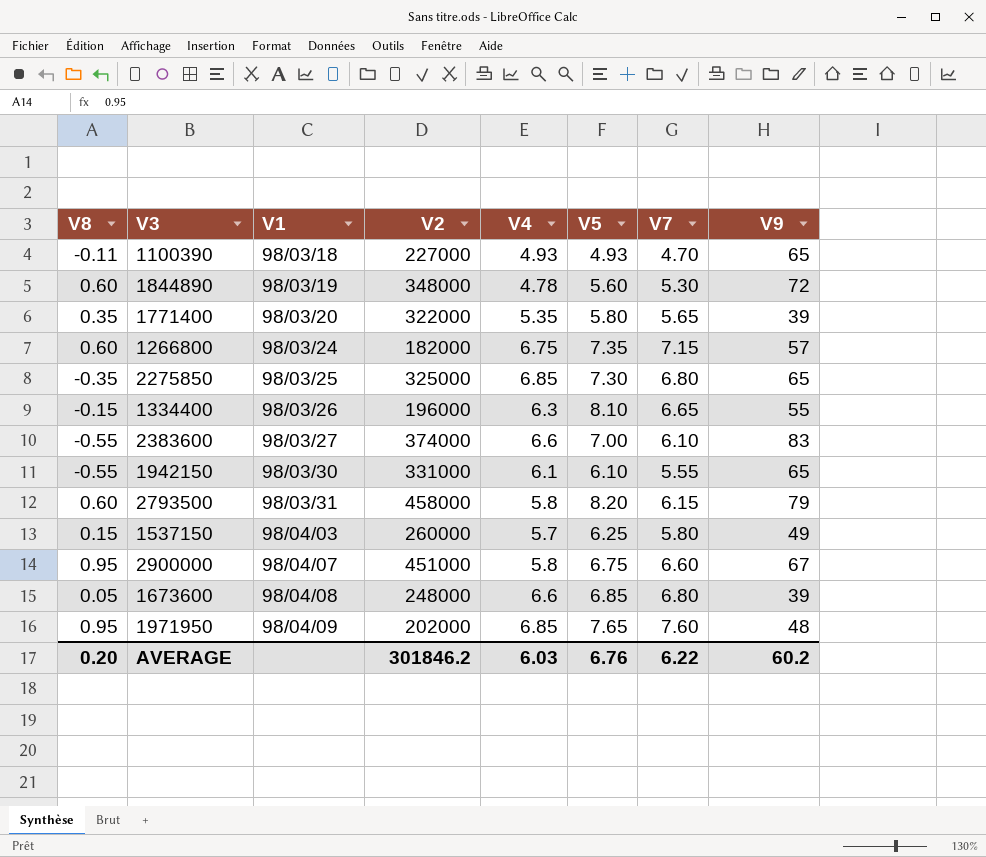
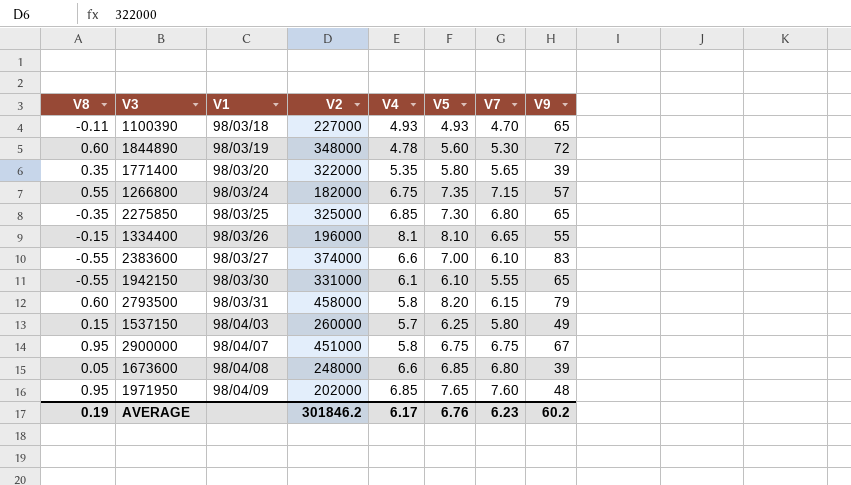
1266800 | V8: 0.60 -> 0.55
1334400 | V4: 6.3 -> 8.1
2900000 | V7: 6.60 -> 6.75
AVERAGE | V8: 0.20 -> 0.19
AVERAGE | V4: 6.03 -> 6.17
AVERAGE | V7: 6.22 -> 6.23

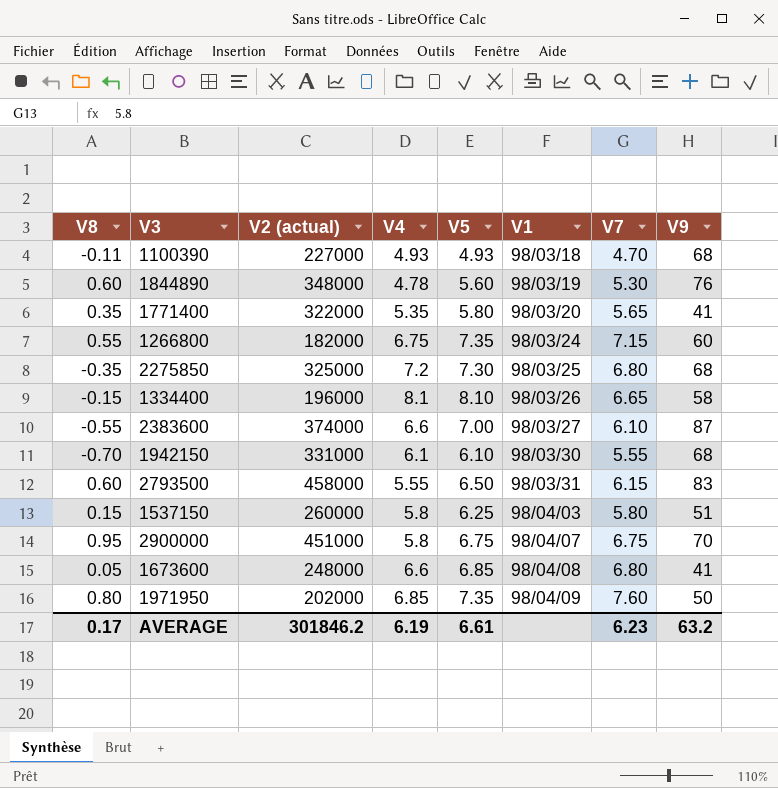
column name: V2 -> V2 (actual)
column V1 | position: 3 -> 6
1100390 | V9: 65 -> 68
1844890 | V9: 72 -> 76
1771400 | V9: 39 -> 41
1266800 | V9: 57 -> 60
2275850 | V4: 6.85 -> 7.2
2275850 | V9: 65 -> 68
1334400 | V9: 55 -> 58
2383600 | V9: 83 -> 87
1942150 | V8: -0.55 -> -0.70
1942150 | V9: 65 -> 68
2793500 | V4: 5.8 -> 5.55
2793500 | V5: 8.20 -> 6.50
2793500 | V9: 79 -> 83
1537150 | V4: 5.7 -> 5.8
1537150 | V9: 49 -> 51
2900000 | V9: 67 -> 70
1673600 | V9: 39 -> 41
1971950 | V8: 0.95 -> 0.80
1971950 | V5: 7.65 -> 7.35
1971950 | V9: 48 -> 50
AVERAGE | V8: 0.19 -> 0.17
AVERAGE | V4: 6.17 -> 6.19
AVERAGE | V5: 6.76 -> 6.61
AVERAGE | V9: 60.2 -> 63.2

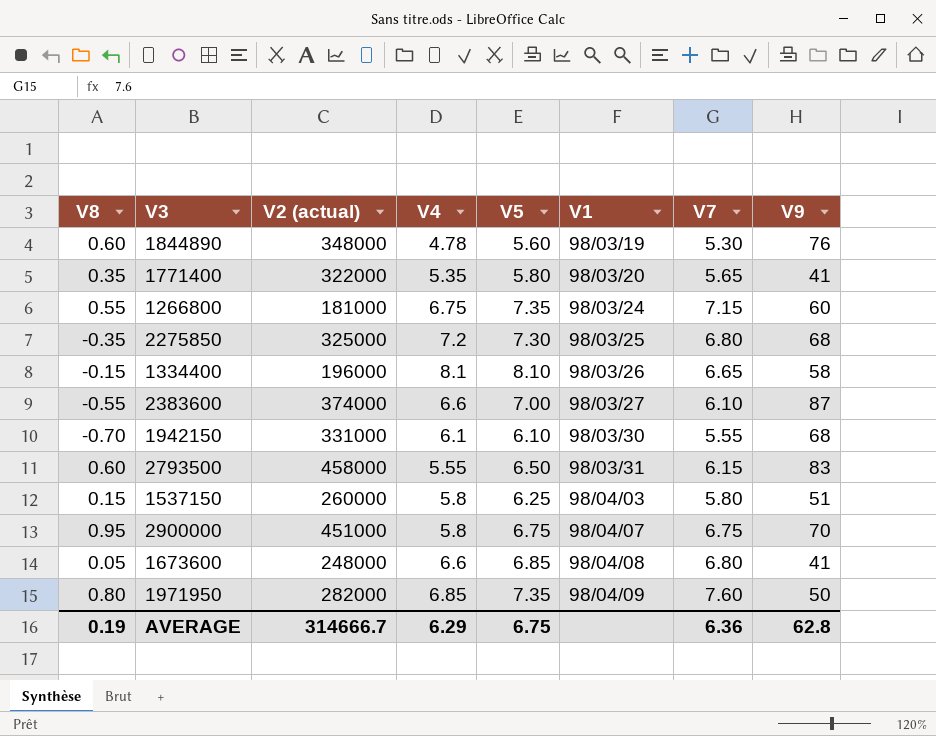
row 1100390: -0.11 | 227000 | 4.93 | 4.93 | 98/03/18 | 4.70 | 68 -> none
1266800 | V2 (actual): 182000 -> 181000
1971950 | V2 (actual): 202000 -> 282000
AVERAGE | V8: 0.17 -> 0.19
AVERAGE | V2 (actual): 301846.2 -> 314666.7
AVERAGE | V4: 6.19 -> 6.29
AVERAGE | V5: 6.61 -> 6.75
AVERAGE | V7: 6.23 -> 6.36
AVERAGE | V9: 63.2 -> 62.8

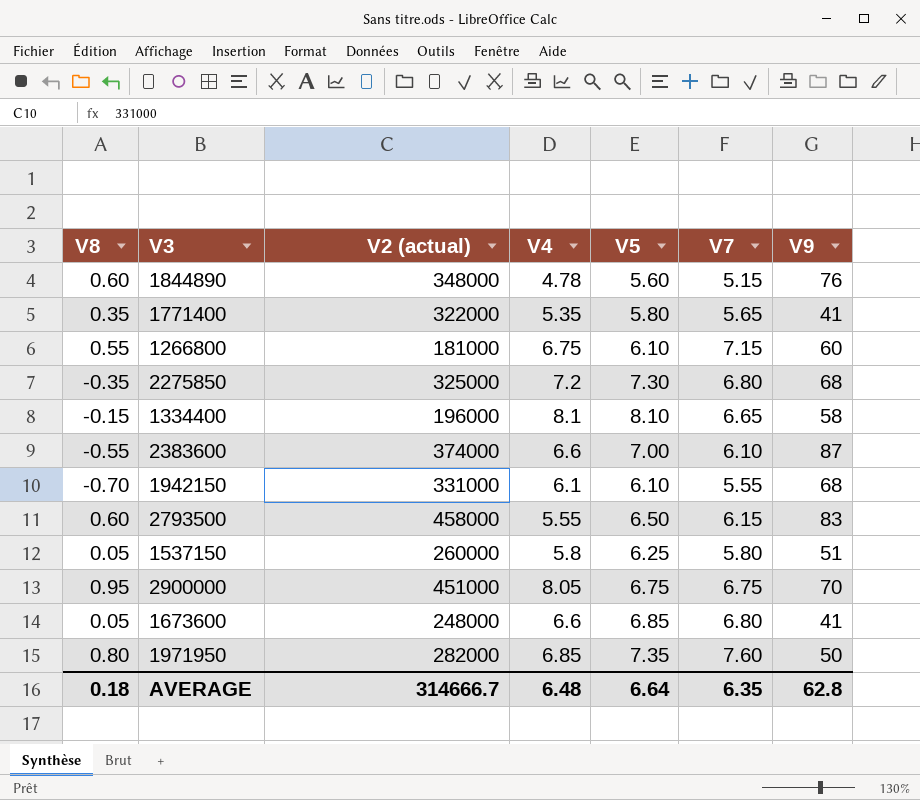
column V1 | position: 6 -> none
1844890 | V7: 5.30 -> 5.15
1266800 | V5: 7.35 -> 6.10
1537150 | V8: 0.15 -> 0.05
2900000 | V4: 5.8 -> 8.05
AVERAGE | V8: 0.19 -> 0.18
AVERAGE | V4: 6.29 -> 6.48
AVERAGE | V5: 6.75 -> 6.64
AVERAGE | V7: 6.36 -> 6.35

